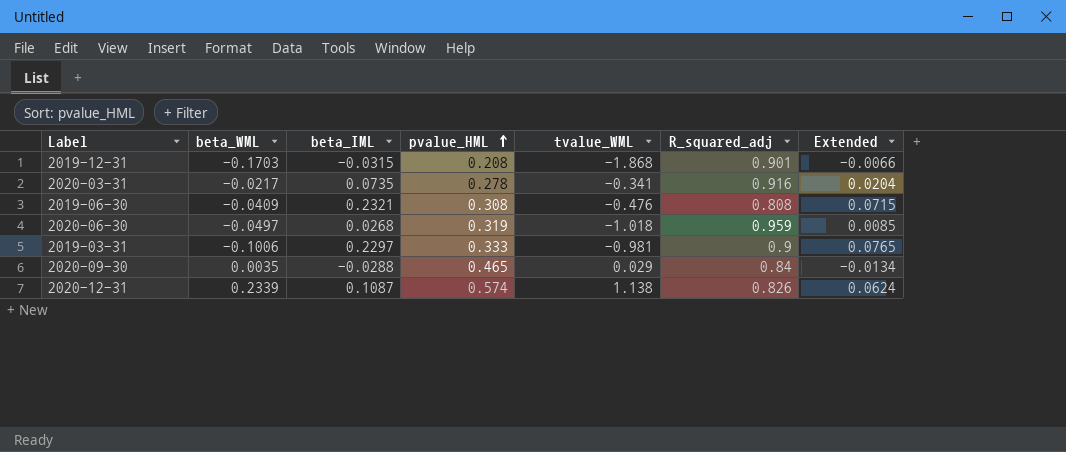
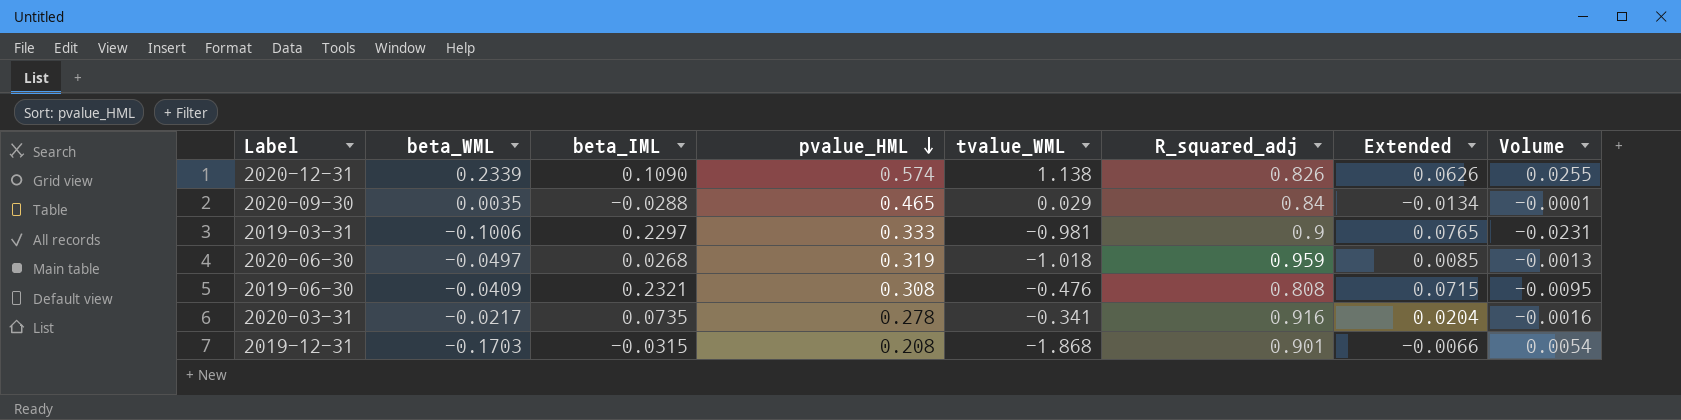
row order: pvalue_HML ascending -> pvalue_HML descending
column Volume | formula: none -> [beta_WML] * [beta_IML]
2020-12-31 | beta_IML: 0.1087 -> 0.1090
2020-12-31 | Extended: 0.0624 -> 0.0626

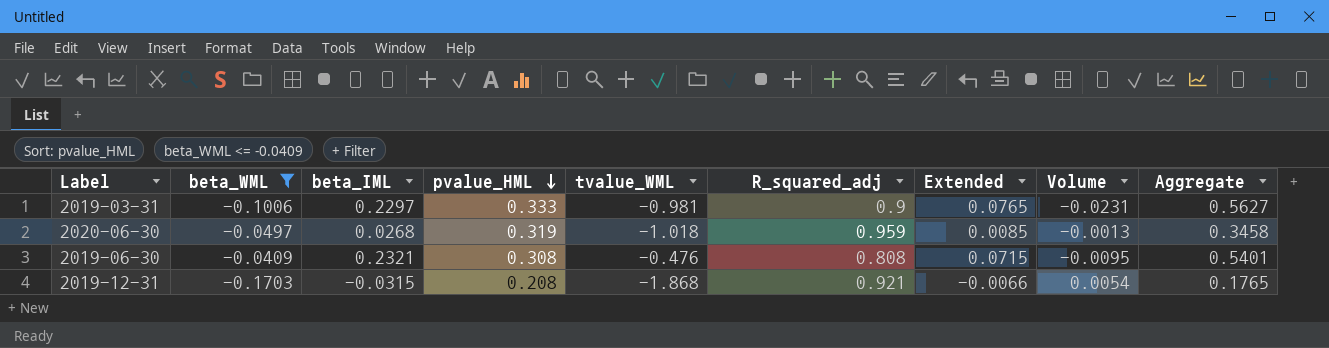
filter: none -> beta_WML <= -0.0409
column Aggregate | formula: none -> [beta_IML] + [pvalue_HML]
2019-12-31 | R_squared_adj: 0.901 -> 0.921

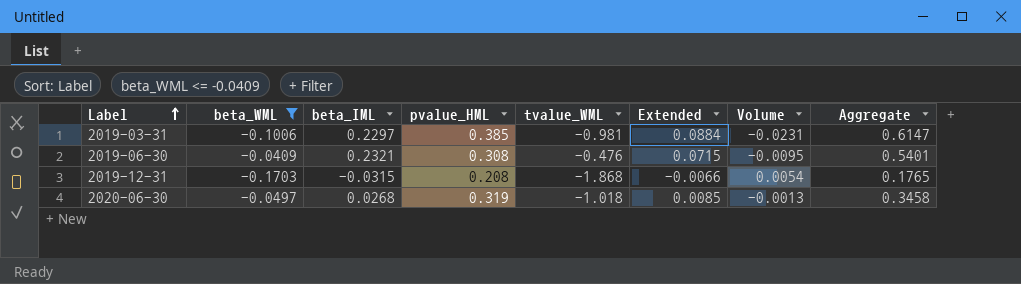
row order: pvalue_HML descending -> Label ascending
column R_squared_adj | position: 6 -> none
2019-03-31 | pvalue_HML: 0.333 -> 0.385
2019-03-31 | Extended: 0.0765 -> 0.0884
2019-03-31 | Aggregate: 0.5627 -> 0.6147

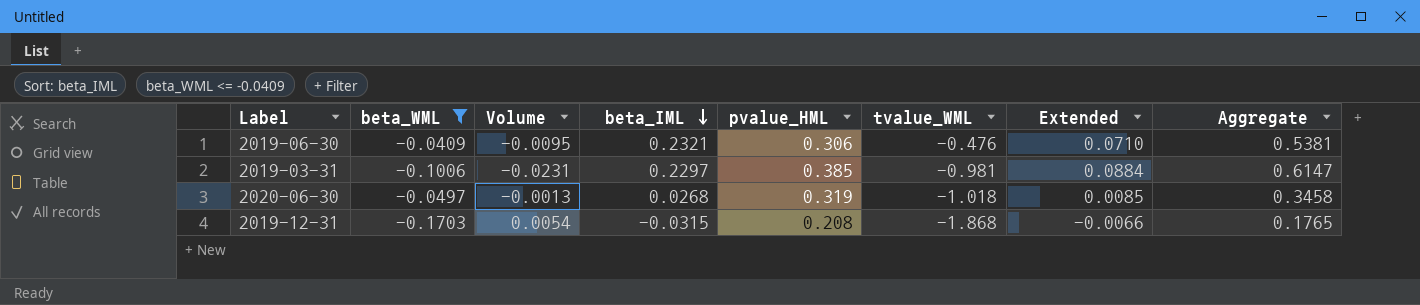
row order: Label ascending -> beta_IML descending
column Volume | position: 7 -> 3
2019-06-30 | pvalue_HML: 0.308 -> 0.306
2019-06-30 | Extended: 0.0715 -> 0.0710
2019-06-30 | Aggregate: 0.5401 -> 0.5381

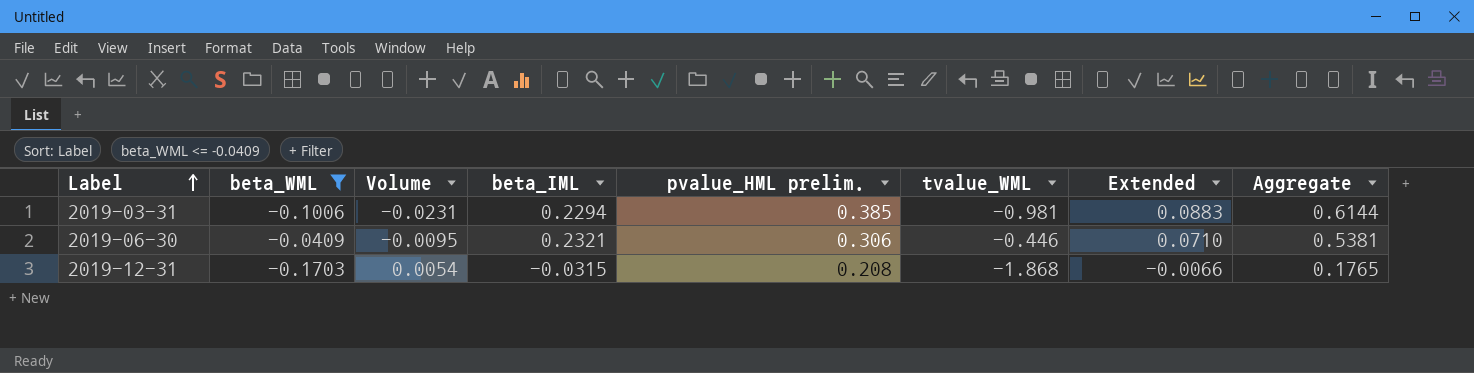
row order: beta_IML descending -> Label ascending
column name: pvalue_HML -> pvalue_HML prelim.
row 2020-06-30: -0.0497 | -0.0013 | 0.0268 | 0.319 | -1.018 | 0.0085 | 0.3458 -> none
2019-03-31 | beta_IML: 0.2297 -> 0.2294
2019-03-31 | Extended: 0.0884 -> 0.0883
2019-03-31 | Aggregate: 0.6147 -> 0.6144
2019-06-30 | tvalue_WML: -0.476 -> -0.446

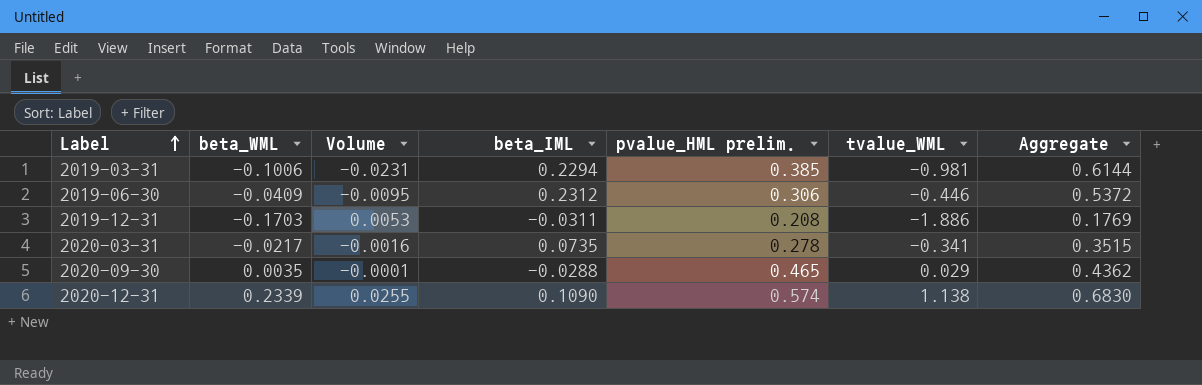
filter: beta_WML <= -0.0409 -> none
column Extended | formula: [beta_IML] * [pvalue_HML prelim.] -> none
2019-06-30 | beta_IML: 0.2321 -> 0.2312
2019-06-30 | Aggregate: 0.5381 -> 0.5372
2019-12-31 | Volume: 0.0054 -> 0.0053
2019-12-31 | beta_IML: -0.0315 -> -0.0311
2019-12-31 | tvalue_WML: -1.868 -> -1.886
2019-12-31 | Aggregate: 0.1765 -> 0.1769

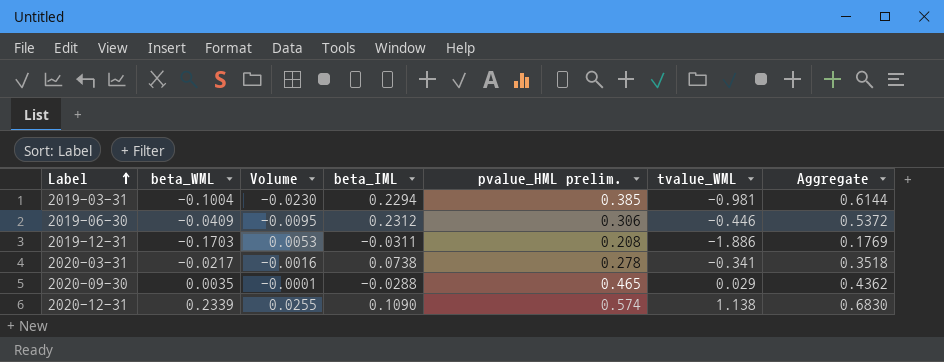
2019-03-31 | beta_WML: -0.1006 -> -0.1004
2019-03-31 | Volume: -0.0231 -> -0.0230
2020-03-31 | beta_IML: 0.0735 -> 0.0738
2020-03-31 | Aggregate: 0.3515 -> 0.3518

